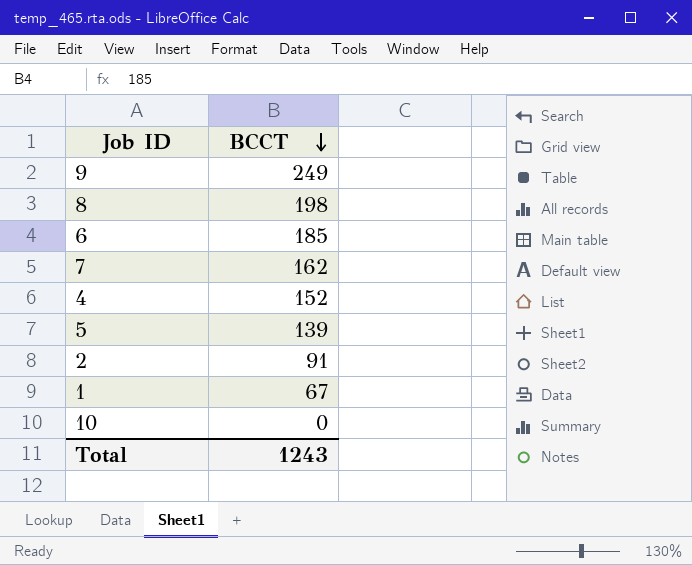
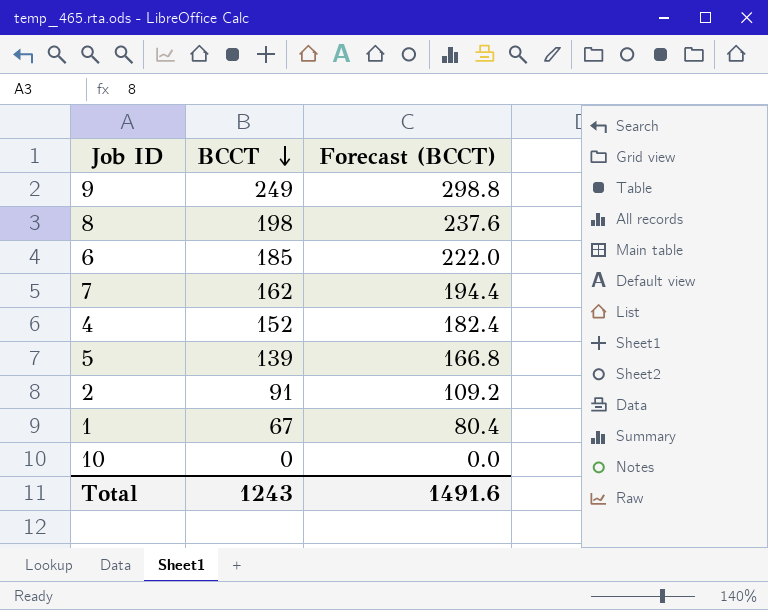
column Forecast (BCCT) | formula: none -> [BCCT] * 1.2

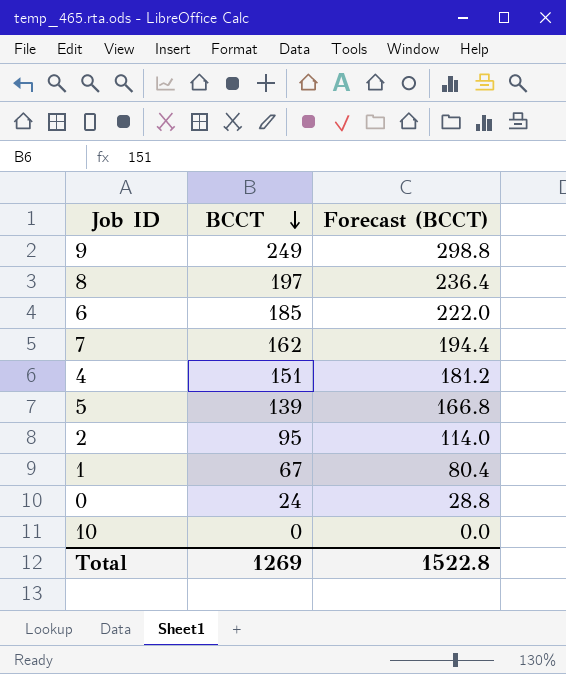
8 | BCCT: 198 -> 197
8 | Forecast (BCCT): 237.6 -> 236.4
4 | BCCT: 152 -> 151
4 | Forecast (BCCT): 182.4 -> 181.2
2 | BCCT: 91 -> 95
2 | Forecast (BCCT): 109.2 -> 114.0
row 0: none -> 24 | 28.8
Total | BCCT: 1243 -> 1269
Total | Forecast (BCCT): 1491.6 -> 1522.8

